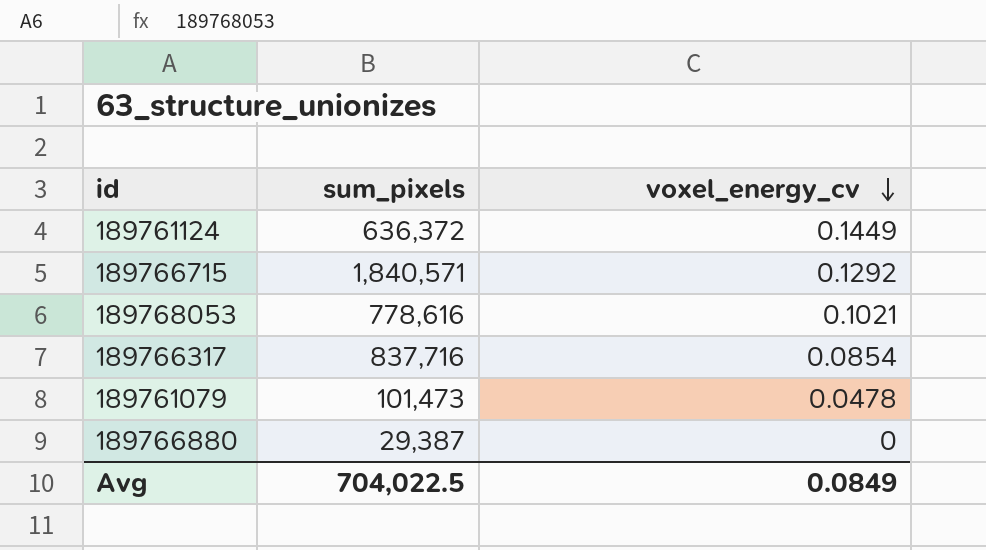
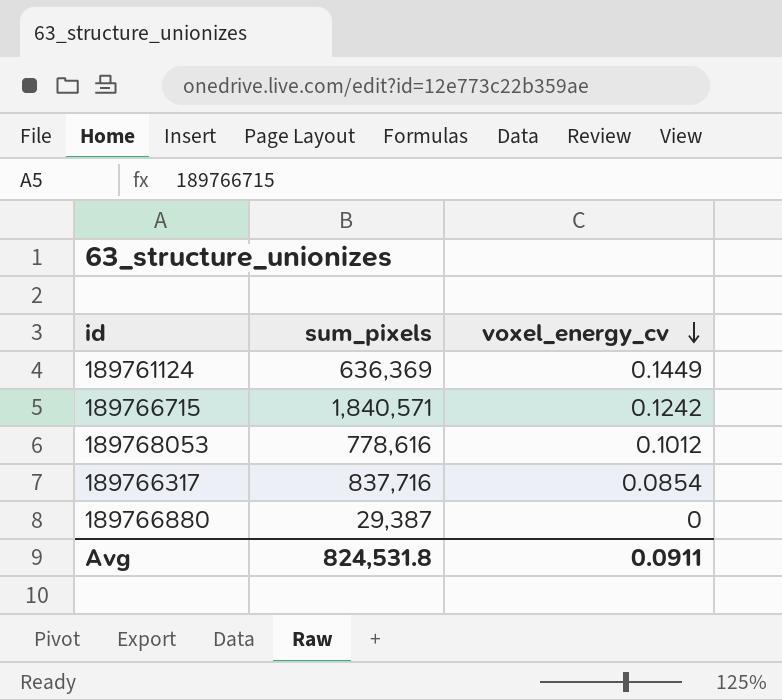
row 189761079: 101,473 | 0.0478 -> none
189761124 | sum_pixels: 636,372 -> 636,369
189766715 | voxel_energy_cv: 0.1292 -> 0.1242
189768053 | voxel_energy_cv: 0.1021 -> 0.1012
Avg | sum_pixels: 704,022.5 -> 824,531.8
Avg | voxel_energy_cv: 0.0849 -> 0.0911

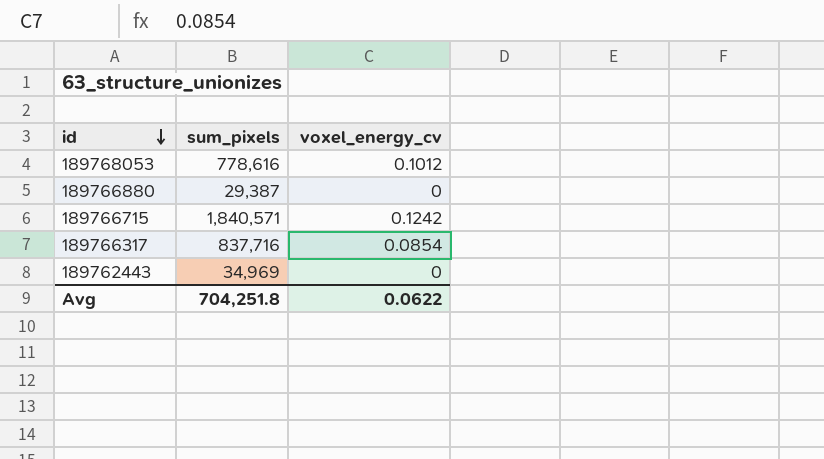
row order: voxel_energy_cv descending -> id descending
row 189761124: 636,369 | 0.1449 -> none
row 189762443: none -> 34,969 | 0
Avg | sum_pixels: 824,531.8 -> 704,251.8
Avg | voxel_energy_cv: 0.0911 -> 0.0622

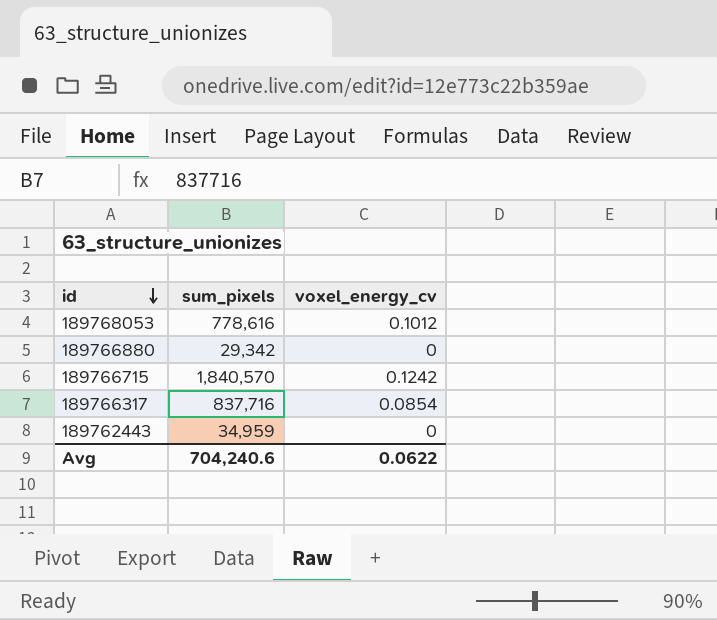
189766880 | sum_pixels: 29,387 -> 29,342
189766715 | sum_pixels: 1,840,571 -> 1,840,570
189762443 | sum_pixels: 34,969 -> 34,959
Avg | sum_pixels: 704,251.8 -> 704,240.6

